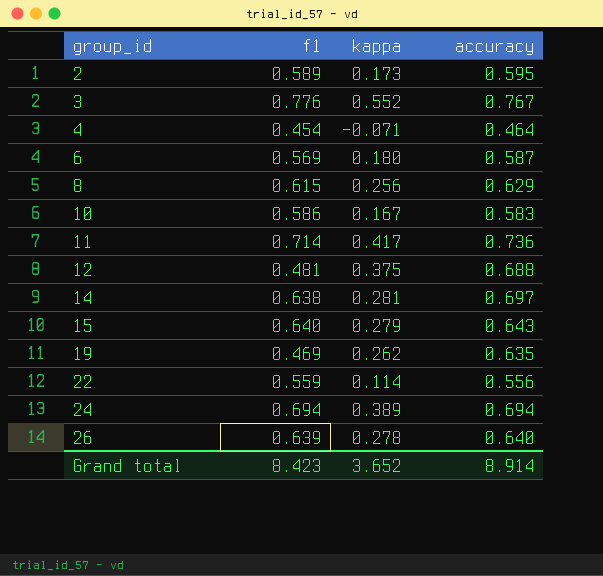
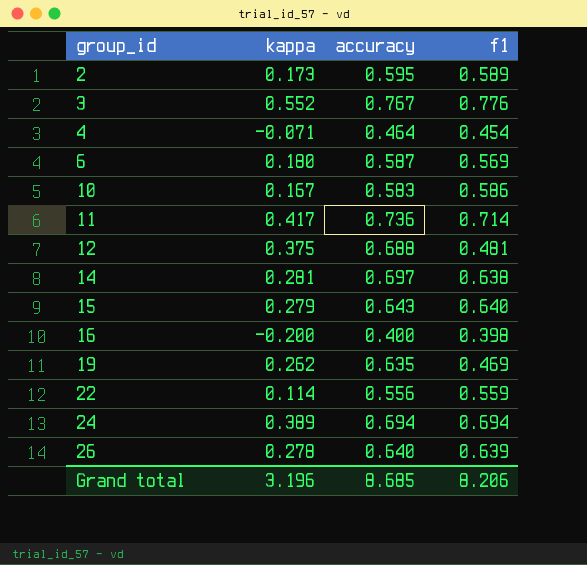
column f1 | position: 2 -> 4
row 8: 0.615 | 0.256 | 0.629 -> none
row 16: none -> -0.200 | 0.400 | 0.398
Grand total | kappa: 3.652 -> 3.196
Grand total | accuracy: 8.914 -> 8.685
Grand total | f1: 8.423 -> 8.206

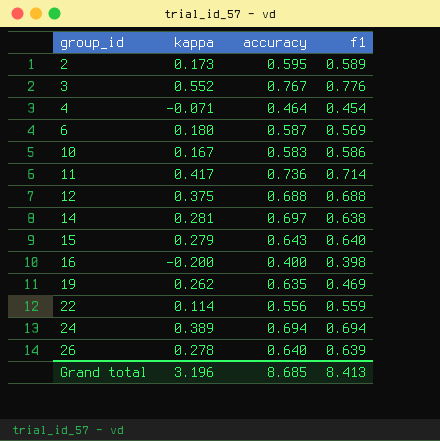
12 | f1: 0.481 -> 0.688
Grand total | f1: 8.206 -> 8.413

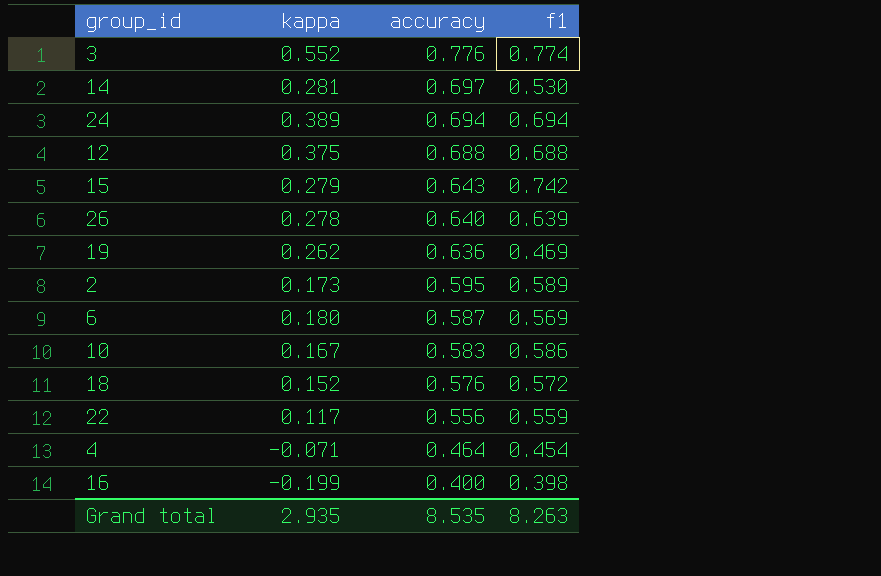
row order: group_id ascending -> accuracy descending
row 11: 0.417 | 0.736 | 0.714 -> none
3 | accuracy: 0.767 -> 0.776
3 | f1: 0.776 -> 0.774
14 | f1: 0.638 -> 0.530
15 | f1: 0.640 -> 0.742
19 | accuracy: 0.635 -> 0.636
row 18: none -> 0.152 | 0.576 | 0.572
22 | kappa: 0.114 -> 0.117
16 | kappa: -0.200 -> -0.199
Grand total | kappa: 3.196 -> 2.935
Grand total | accuracy: 8.685 -> 8.535
Grand total | f1: 8.413 -> 8.263

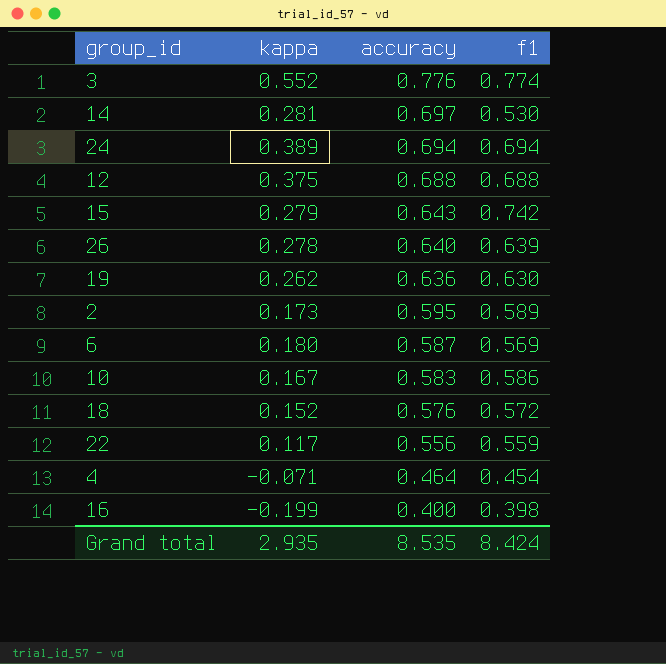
19 | f1: 0.469 -> 0.630
Grand total | f1: 8.263 -> 8.424

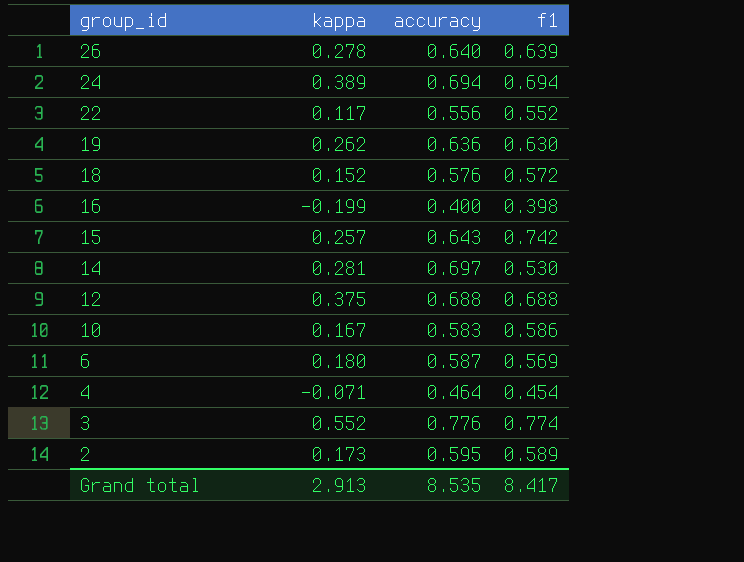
row order: accuracy descending -> group_id descending
22 | f1: 0.559 -> 0.552
15 | kappa: 0.279 -> 0.257
Grand total | kappa: 2.935 -> 2.913
Grand total | f1: 8.424 -> 8.417

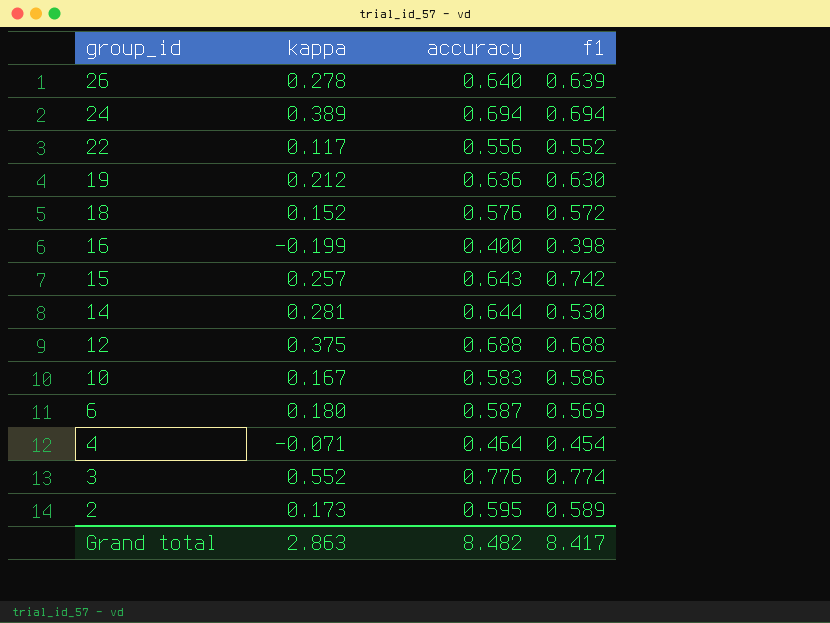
19 | kappa: 0.262 -> 0.212
14 | accuracy: 0.697 -> 0.644
Grand total | kappa: 2.913 -> 2.863
Grand total | accuracy: 8.535 -> 8.482

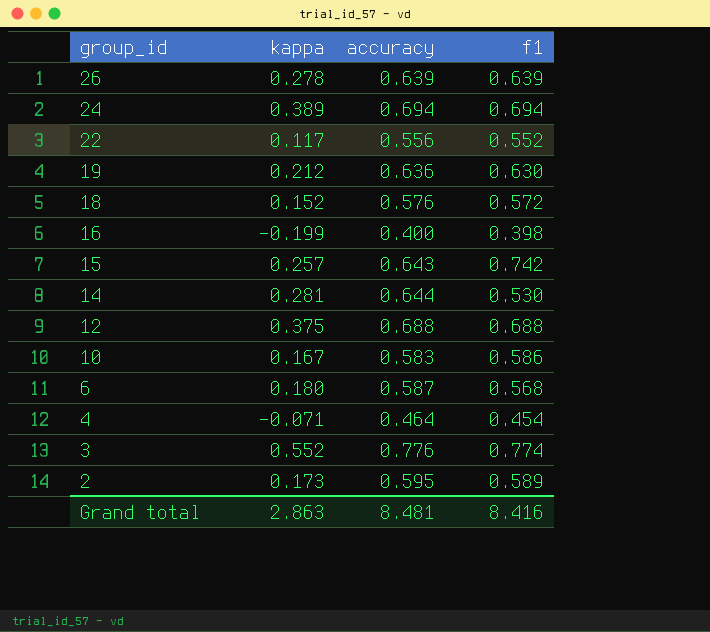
26 | accuracy: 0.640 -> 0.639
6 | f1: 0.569 -> 0.568
Grand total | accuracy: 8.482 -> 8.481
Grand total | f1: 8.417 -> 8.416

